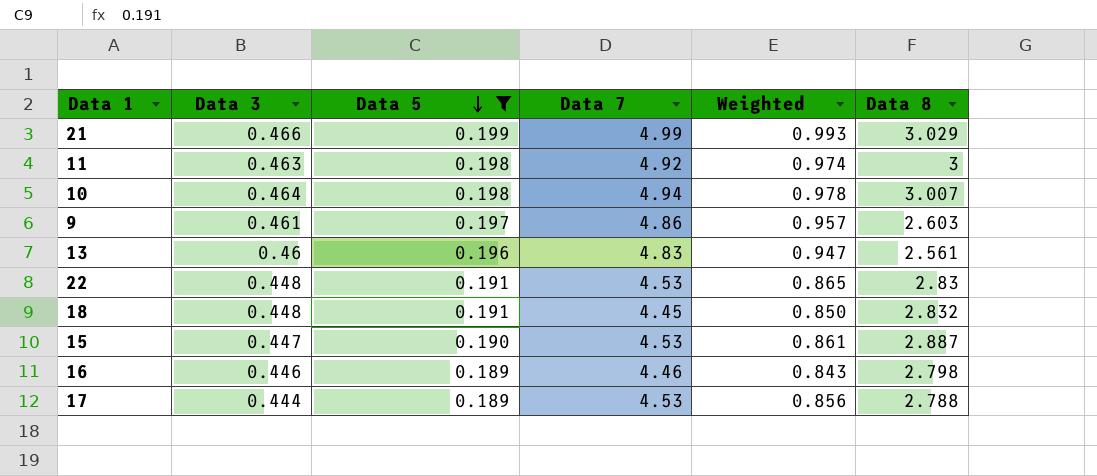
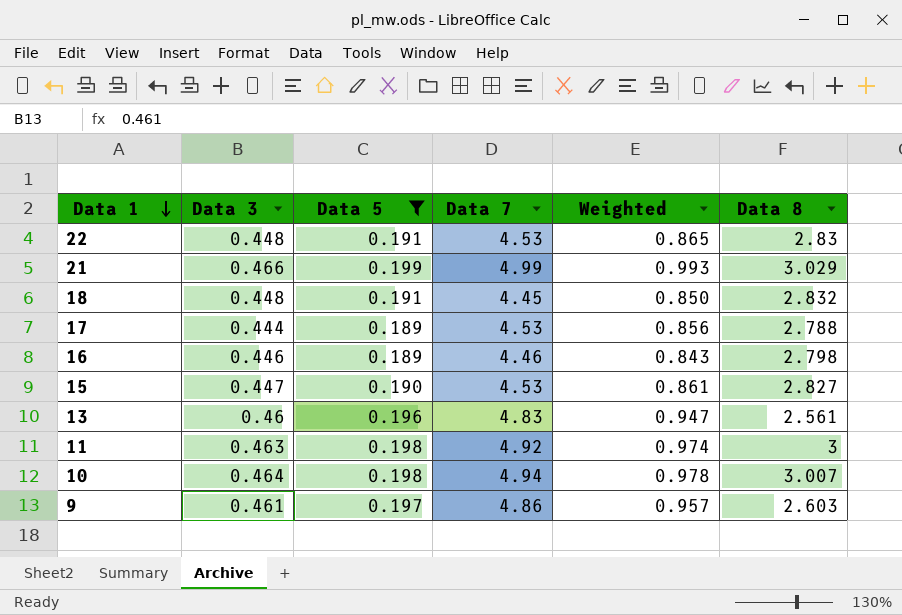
row order: Data 5 descending -> Data 1 descending
15 | Data 8: 2.887 -> 2.827

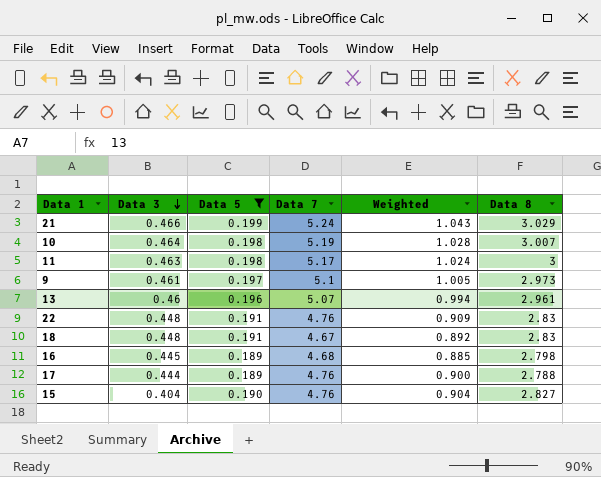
row order: Data 1 descending -> Data 3 descending
21 | Data 7: 4.99 -> 5.24
21 | Weighted: 0.993 -> 1.043
10 | Data 7: 4.94 -> 5.19
10 | Weighted: 0.978 -> 1.028
11 | Data 7: 4.92 -> 5.17
11 | Weighted: 0.974 -> 1.024
9 | Data 7: 4.86 -> 5.1
9 | Weighted: 0.957 -> 1.005
9 | Data 8: 2.603 -> 2.973
13 | Data 7: 4.83 -> 5.07
13 | Weighted: 0.947 -> 0.994
13 | Data 8: 2.561 -> 2.961
22 | Data 7: 4.53 -> 4.76
22 | Weighted: 0.865 -> 0.909
18 | Data 7: 4.45 -> 4.67
18 | Weighted: 0.850 -> 0.892
18 | Data 8: 2.832 -> 2.83
16 | Data 3: 0.446 -> 0.445
16 | Data 7: 4.46 -> 4.68
16 | Weighted: 0.843 -> 0.885
17 | Data 7: 4.53 -> 4.76
17 | Weighted: 0.856 -> 0.900
15 | Data 3: 0.447 -> 0.404
15 | Data 7: 4.53 -> 4.76
15 | Weighted: 0.861 -> 0.904

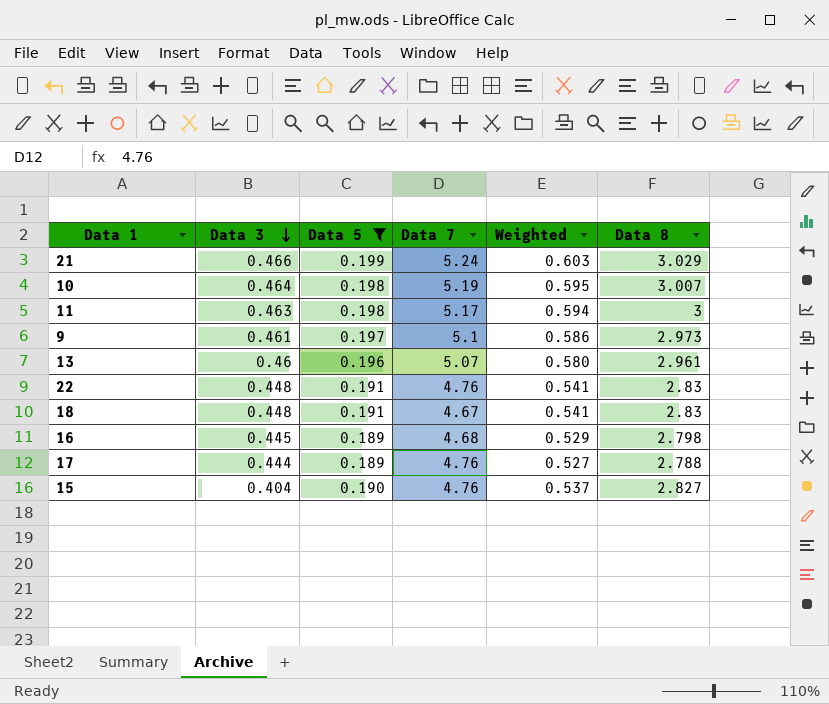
column Weighted | formula: [Data 5] * [Data 7] -> [Data 5] * [Data 8]

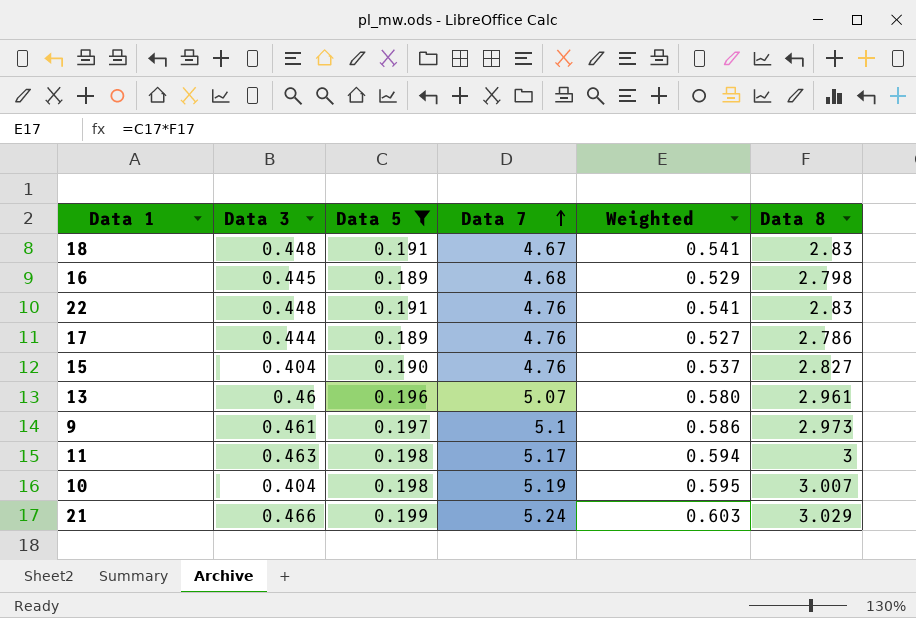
row order: Data 3 descending -> Data 7 ascending
17 | Data 8: 2.788 -> 2.786
10 | Data 3: 0.464 -> 0.404

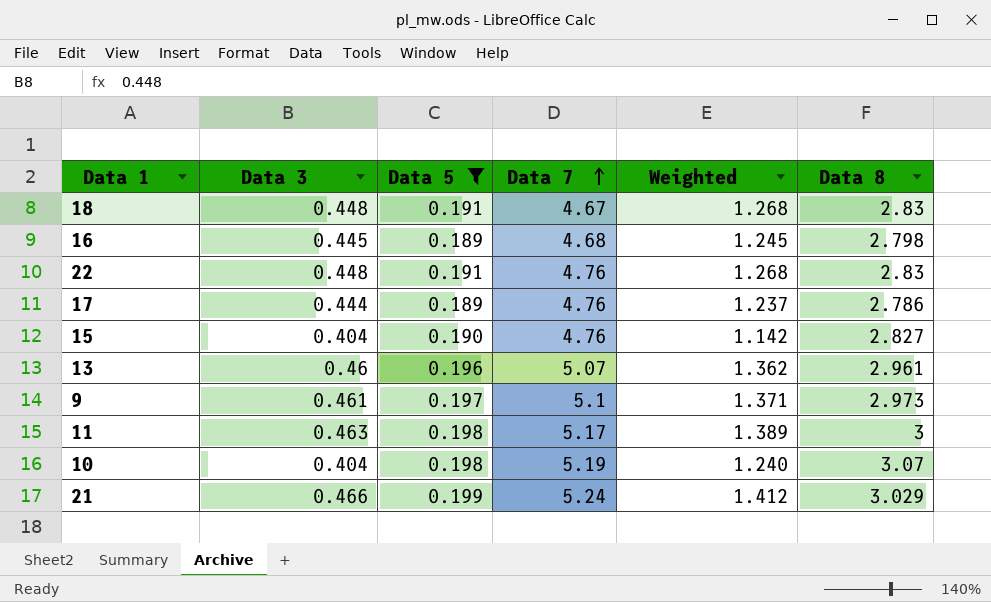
column Weighted | formula: [Data 5] * [Data 8] -> [Data 3] * [Data 8]
10 | Data 8: 3.007 -> 3.07

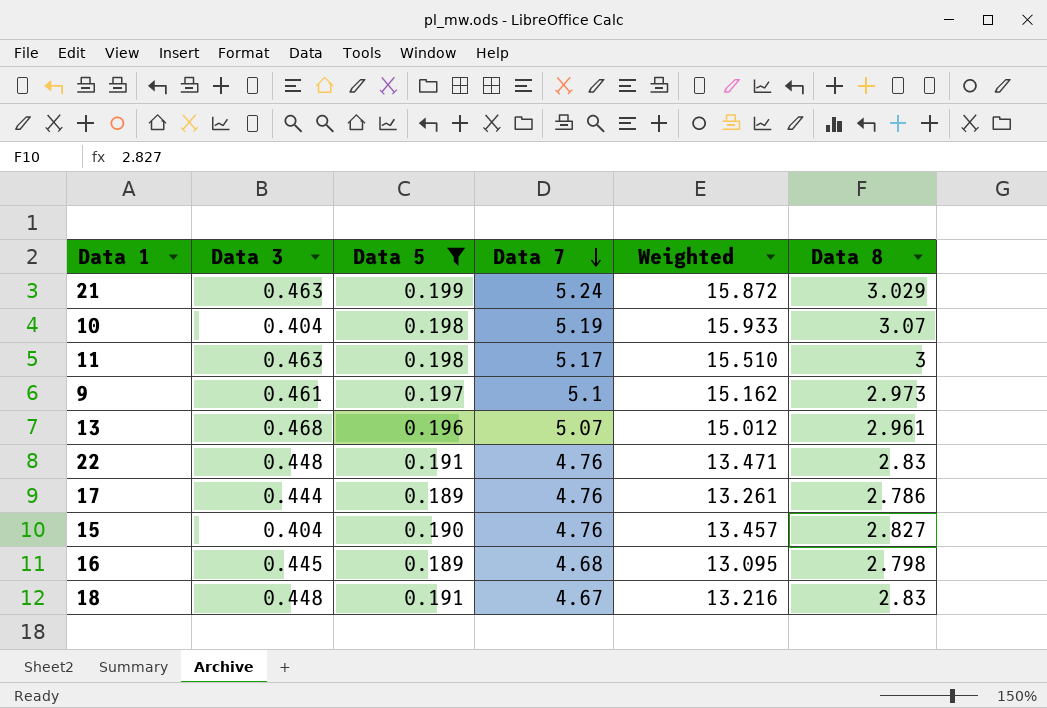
row order: Data 7 ascending -> Data 7 descending
column Weighted | formula: [Data 3] * [Data 8] -> [Data 7] * [Data 8]
21 | Data 3: 0.466 -> 0.463
13 | Data 3: 0.46 -> 0.468

